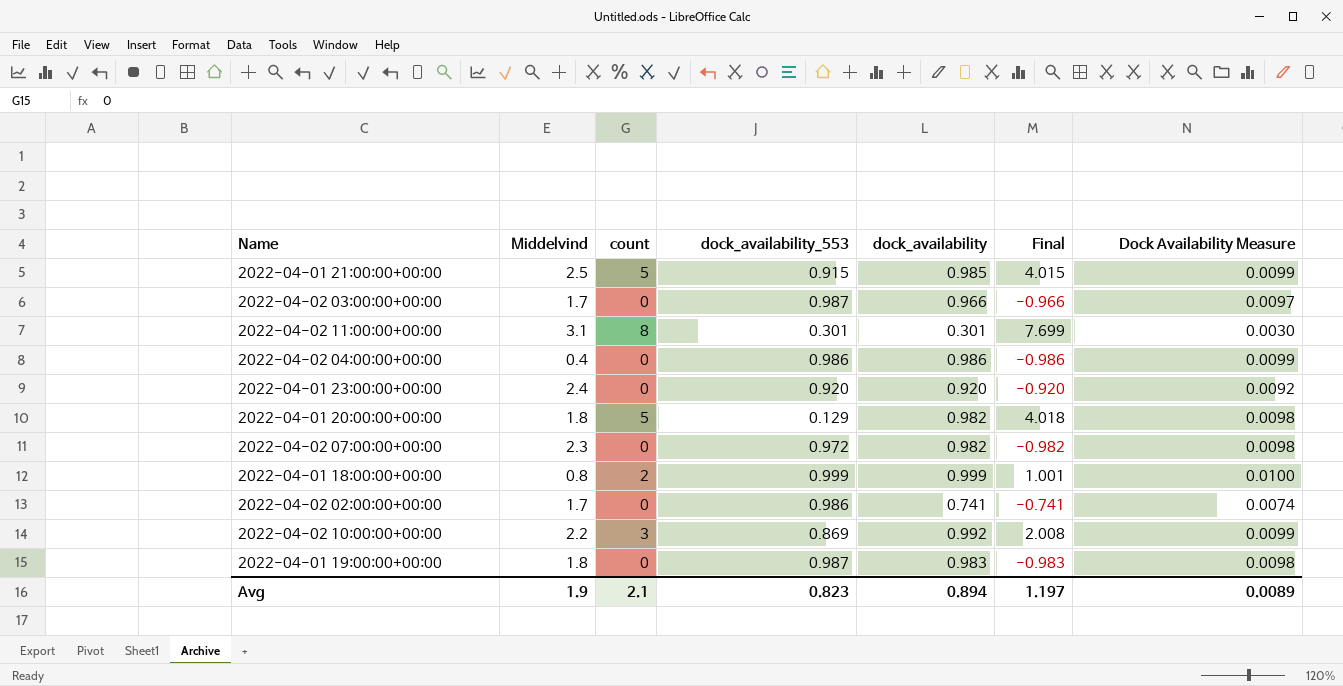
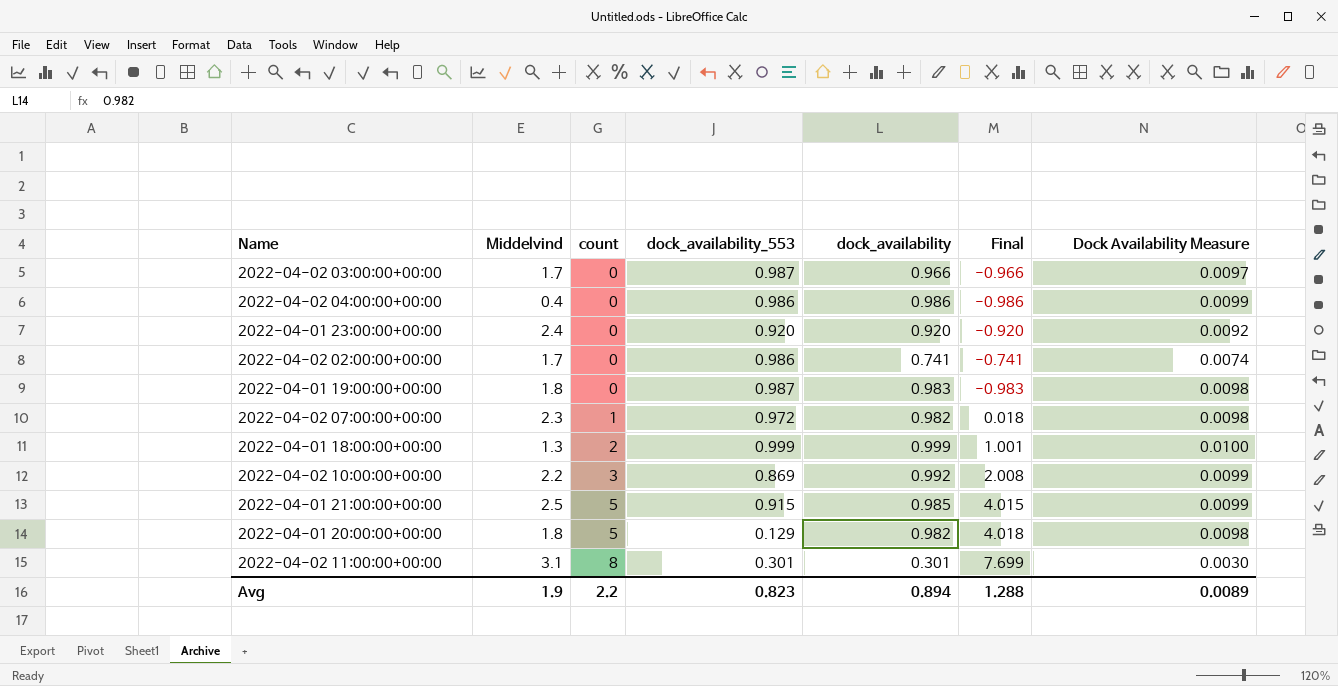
row order: none -> count ascending
2022-04-02 07:00:00+00:00 | count: 0 -> 1
2022-04-02 07:00:00+00:00 | Final: -0.982 -> 0.018
2022-04-01 18:00:00+00:00 | Middelvind: 0.8 -> 1.3
Avg | count: 2.1 -> 2.2
Avg | Final: 1.197 -> 1.288

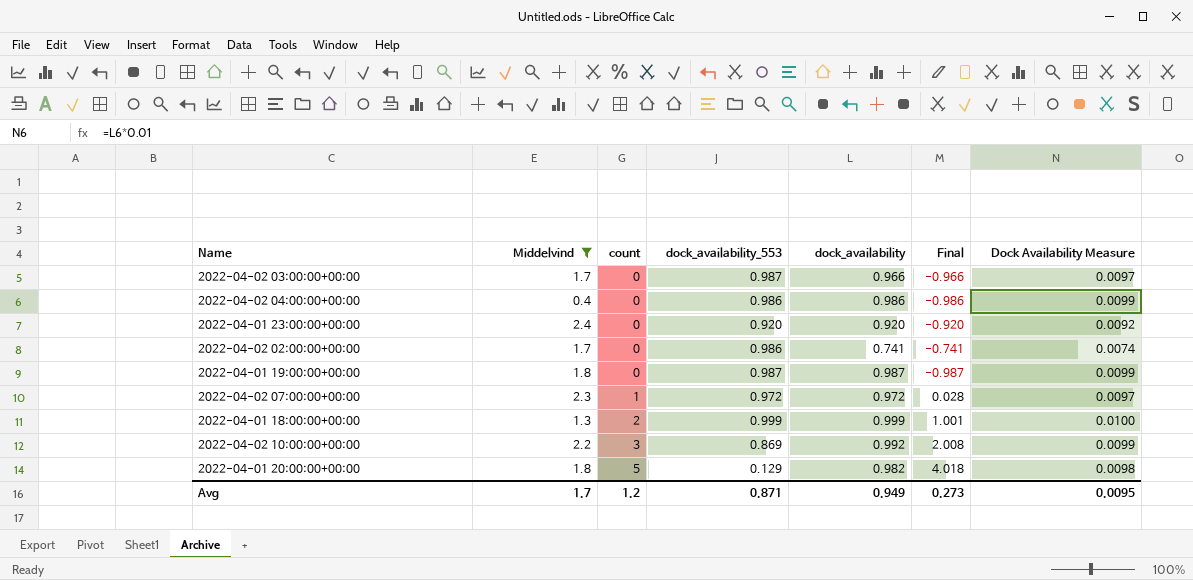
filter: none -> Middelvind <= 2.4
2022-04-01 19:00:00+00:00 | dock_availability: 0.983 -> 0.987
2022-04-01 19:00:00+00:00 | Final: -0.983 -> -0.987
2022-04-01 19:00:00+00:00 | Dock Availability Measure: 0.0098 -> 0.0099
2022-04-02 07:00:00+00:00 | dock_availability: 0.982 -> 0.972
2022-04-02 07:00:00+00:00 | Final: 0.018 -> 0.028
2022-04-02 07:00:00+00:00 | Dock Availability Measure: 0.0098 -> 0.0097
Avg | Middelvind: 1.9 -> 1.7
Avg | count: 2.2 -> 1.2
Avg | dock_availability_553: 0.823 -> 0.871
Avg | dock_availability: 0.894 -> 0.949
Avg | Final: 1.288 -> 0.273
Avg | Dock Availability Measure: 0.0089 -> 0.0095

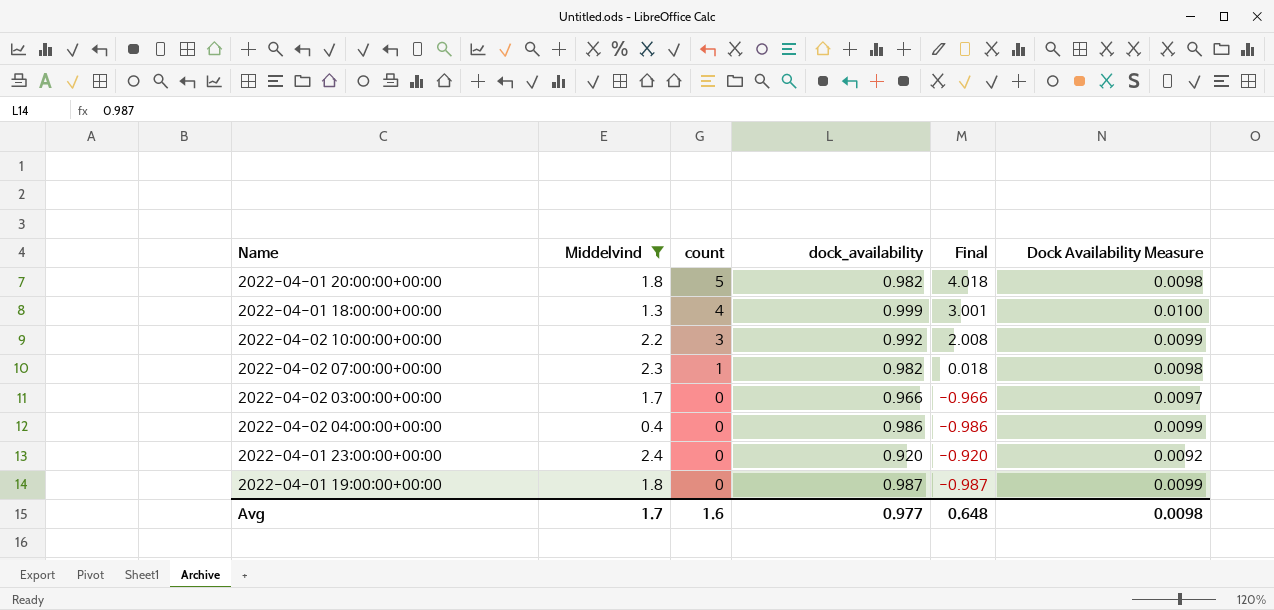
row order: count ascending -> count descending
column dock_availability_553 | position: 4 -> none
row 2022-04-02 02:00:00+00:00: 1.7 | 0 | 0.986 | 0.741 | -0.741 | 0.0074 -> none
2022-04-01 18:00:00+00:00 | count: 2 -> 4
2022-04-01 18:00:00+00:00 | Final: 1.001 -> 3.001
2022-04-02 07:00:00+00:00 | dock_availability: 0.972 -> 0.982
2022-04-02 07:00:00+00:00 | Final: 0.028 -> 0.018
2022-04-02 07:00:00+00:00 | Dock Availability Measure: 0.0097 -> 0.0098
Avg | count: 1.2 -> 1.6
Avg | dock_availability: 0.949 -> 0.977
Avg | Final: 0.273 -> 0.648
Avg | Dock Availability Measure: 0.0095 -> 0.0098

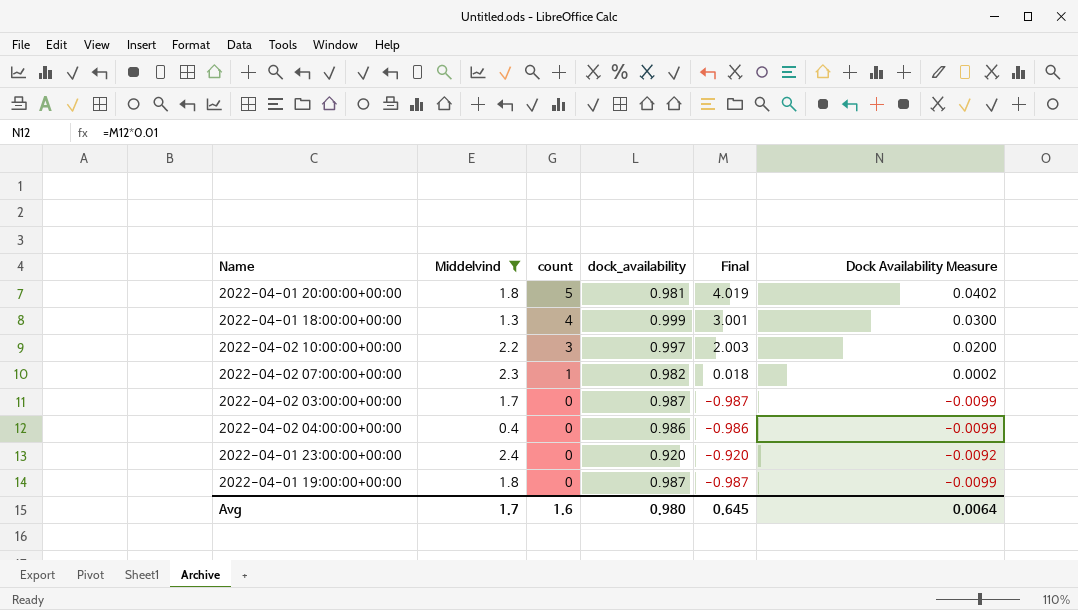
column Dock Availability Measure | formula: [dock_availability] * 0.01 -> [Final] * 0.01
2022-04-01 20:00:00+00:00 | dock_availability: 0.982 -> 0.981
2022-04-01 20:00:00+00:00 | Final: 4.018 -> 4.019
2022-04-02 10:00:00+00:00 | dock_availability: 0.992 -> 0.997
2022-04-02 10:00:00+00:00 | Final: 2.008 -> 2.003
2022-04-02 03:00:00+00:00 | dock_availability: 0.966 -> 0.987
2022-04-02 03:00:00+00:00 | Final: -0.966 -> -0.987
Avg | dock_availability: 0.977 -> 0.980
Avg | Final: 0.648 -> 0.645
Avg | Dock Availability Measure: 0.0098 -> 0.0064

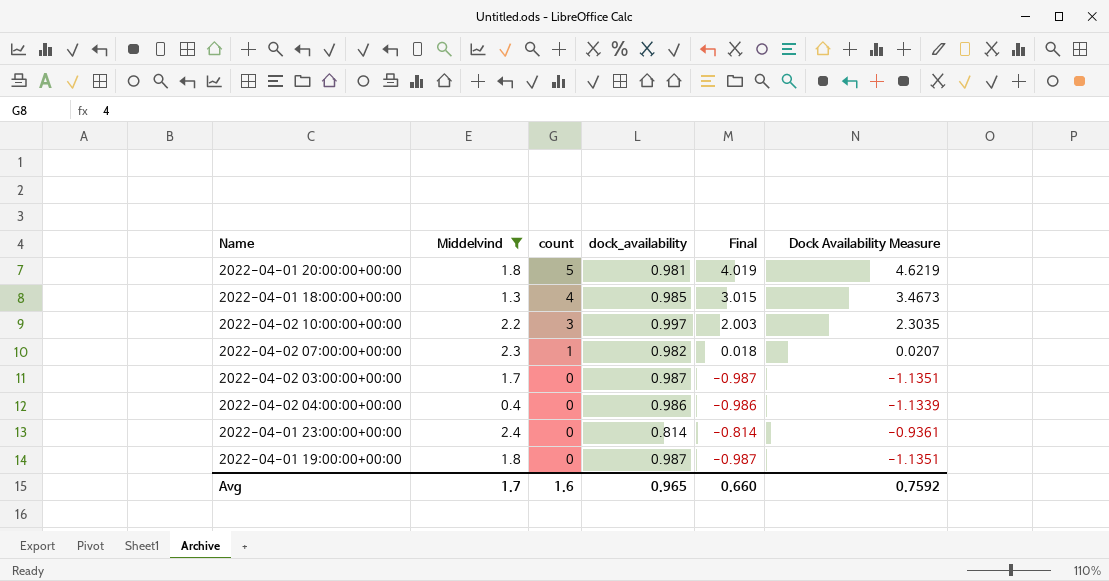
column Dock Availability Measure | formula: [Final] * 0.01 -> [Final] * 1.15
2022-04-01 18:00:00+00:00 | dock_availability: 0.999 -> 0.985
2022-04-01 18:00:00+00:00 | Final: 3.001 -> 3.015
2022-04-01 23:00:00+00:00 | dock_availability: 0.920 -> 0.814
2022-04-01 23:00:00+00:00 | Final: -0.920 -> -0.814
Avg | dock_availability: 0.980 -> 0.965
Avg | Final: 0.645 -> 0.660
Avg | Dock Availability Measure: 0.0064 -> 0.7592

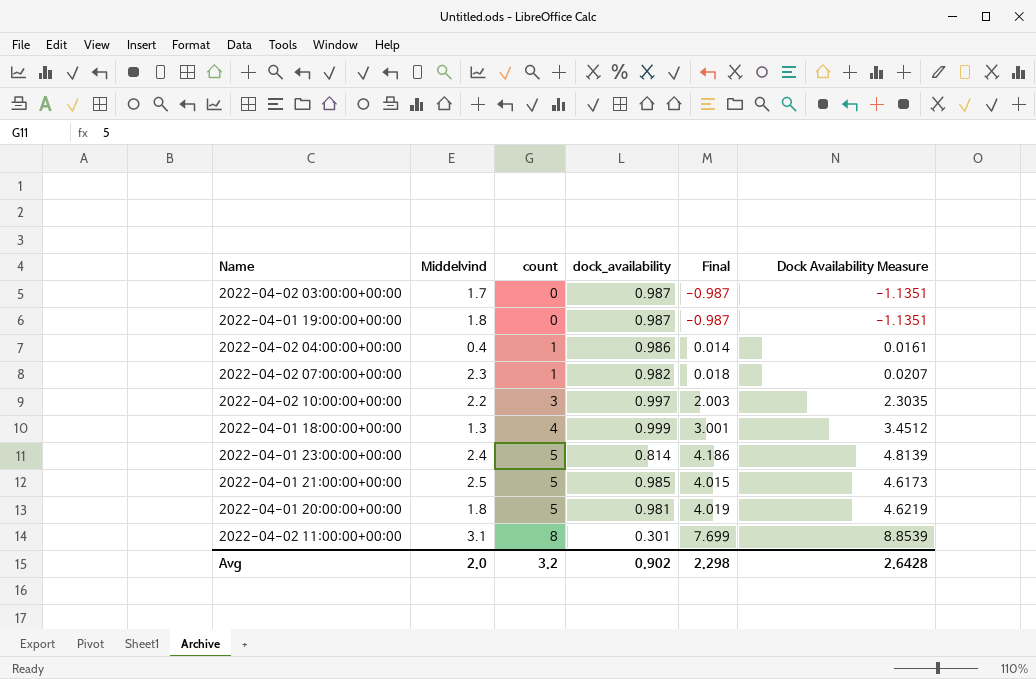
filter: Middelvind <= 2.4 -> none
row order: count descending -> count ascending
2022-04-02 04:00:00+00:00 | count: 0 -> 1
2022-04-02 04:00:00+00:00 | Final: -0.986 -> 0.014
2022-04-02 04:00:00+00:00 | Dock Availability Measure: -1.1339 -> 0.0161
2022-04-01 18:00:00+00:00 | dock_availability: 0.985 -> 0.999
2022-04-01 18:00:00+00:00 | Final: 3.015 -> 3.001
2022-04-01 18:00:00+00:00 | Dock Availability Measure: 3.4673 -> 3.4512
2022-04-01 23:00:00+00:00 | count: 0 -> 5
2022-04-01 23:00:00+00:00 | Final: -0.814 -> 4.186
2022-04-01 23:00:00+00:00 | Dock Availability Measure: -0.9361 -> 4.8139
Avg | Middelvind: 1.7 -> 2.0
Avg | count: 1.6 -> 3.2
Avg | dock_availability: 0.965 -> 0.902
Avg | Final: 0.660 -> 2.298
Avg | Dock Availability Measure: 0.7592 -> 2.6428

